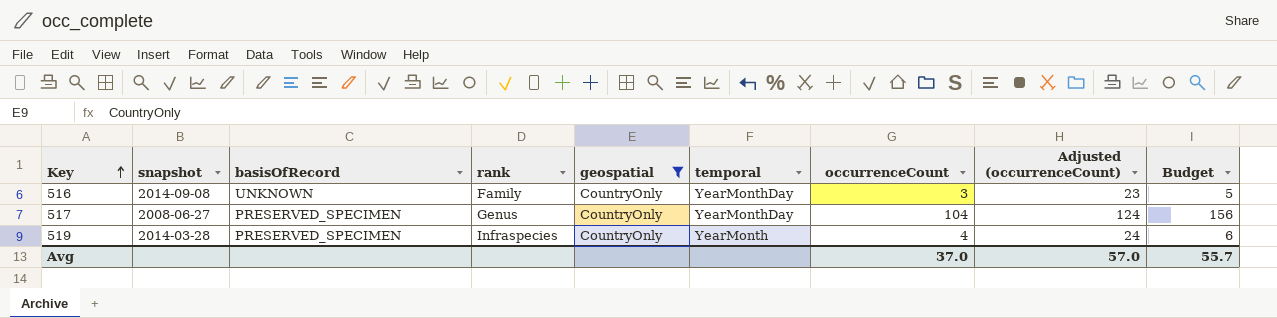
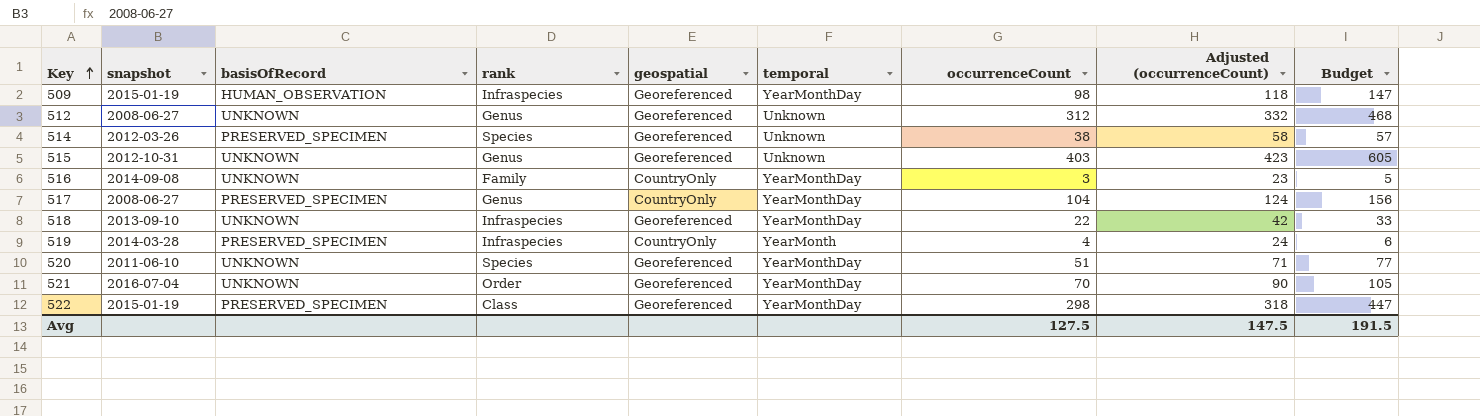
filter: geospatial = CountryOnly -> none
Avg | occurrenceCount: 37.0 -> 127.5
Avg | Adjusted (occurrenceCount): 57.0 -> 147.5
Avg | Budget: 55.7 -> 191.5

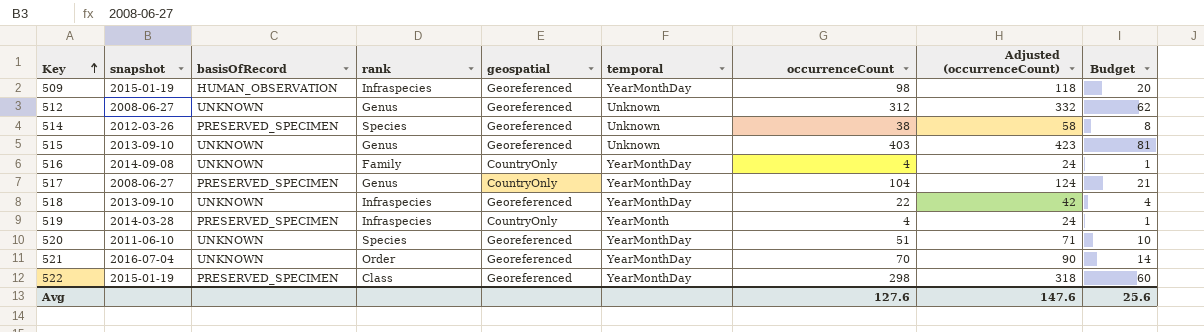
column Budget | formula: [occurrenceCount] * 1.5 -> [occurrenceCount] * 0.2
515 | snapshot: 2012-10-31 -> 2013-09-10
516 | occurrenceCount: 3 -> 4
516 | Adjusted (occurrenceCount): 23 -> 24
Avg | occurrenceCount: 127.5 -> 127.6
Avg | Adjusted (occurrenceCount): 147.5 -> 147.6
Avg | Budget: 191.5 -> 25.6

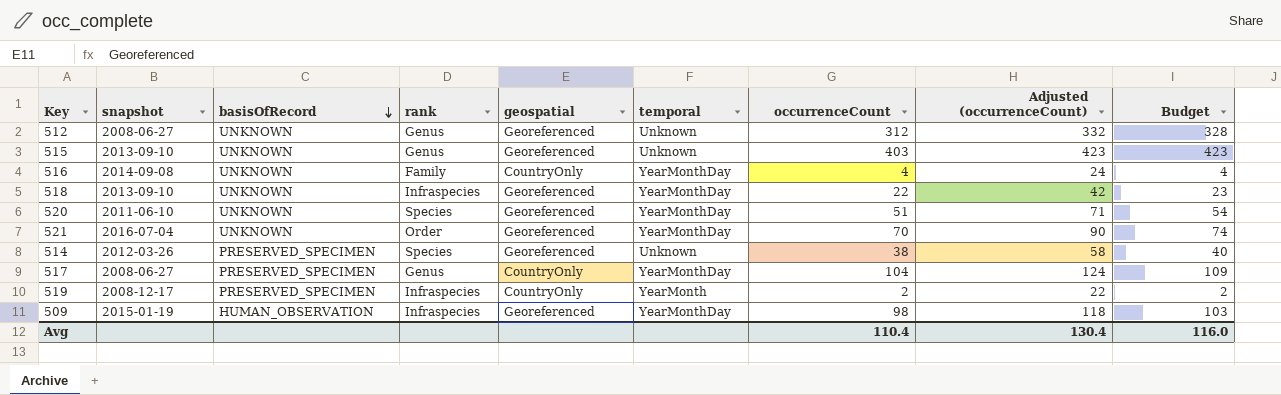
row order: Key ascending -> basisOfRecord descending
column Budget | formula: [occurrenceCount] * 0.2 -> [occurrenceCount] * 1.05
row 522: 2015-01-19 | PRESERVED_SPECIMEN | Class | Georeferenced | YearMonthDay | 298 | 318 | 60 -> none
519 | snapshot: 2014-03-28 -> 2008-12-17
519 | occurrenceCount: 4 -> 2
519 | Adjusted (occurrenceCount): 24 -> 22
Avg | occurrenceCount: 127.6 -> 110.4
Avg | Adjusted (occurrenceCount): 147.6 -> 130.4
Avg | Budget: 25.6 -> 116.0

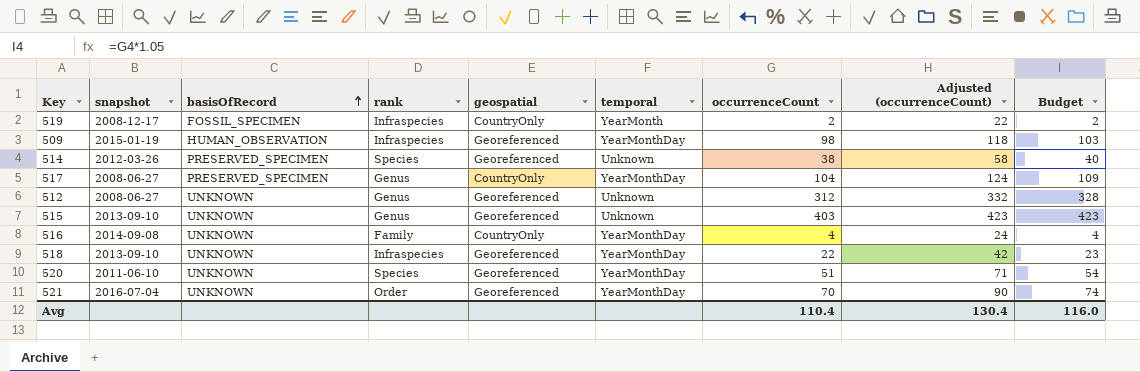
row order: basisOfRecord descending -> basisOfRecord ascending
519 | basisOfRecord: PRESERVED_SPECIMEN -> FOSSIL_SPECIMEN

